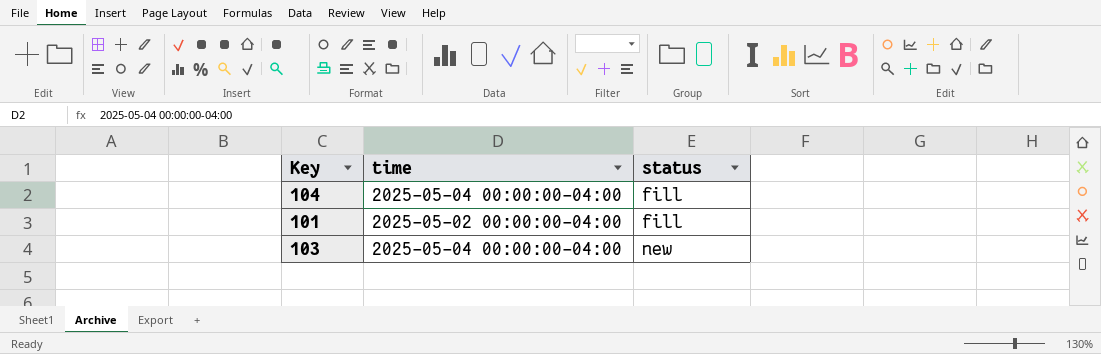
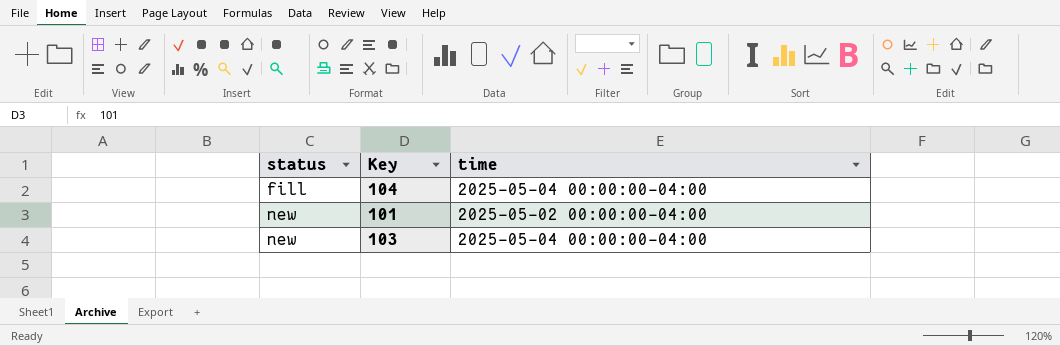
column status | position: 3 -> 1
101 | status: fill -> new

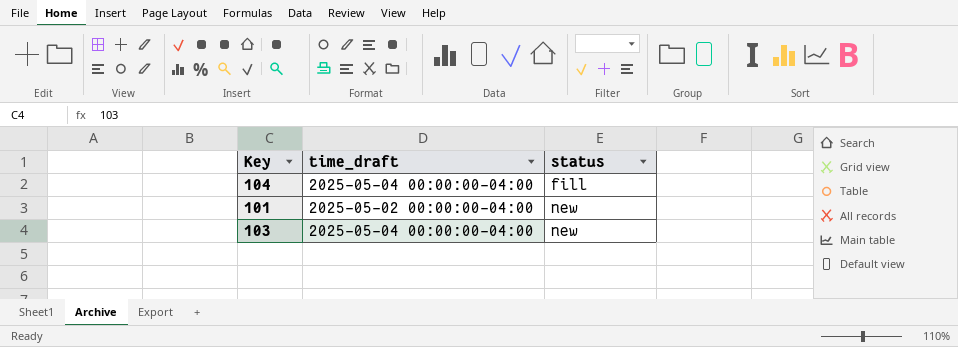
column name: time -> time_draft
column status | position: 1 -> 3

